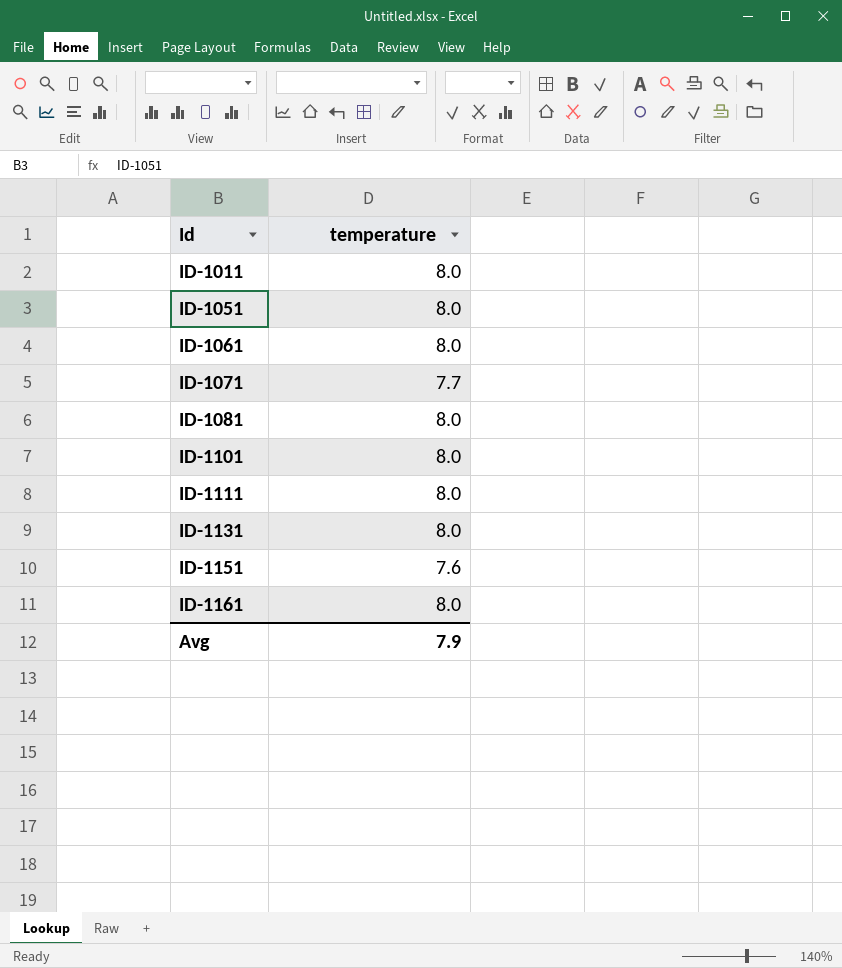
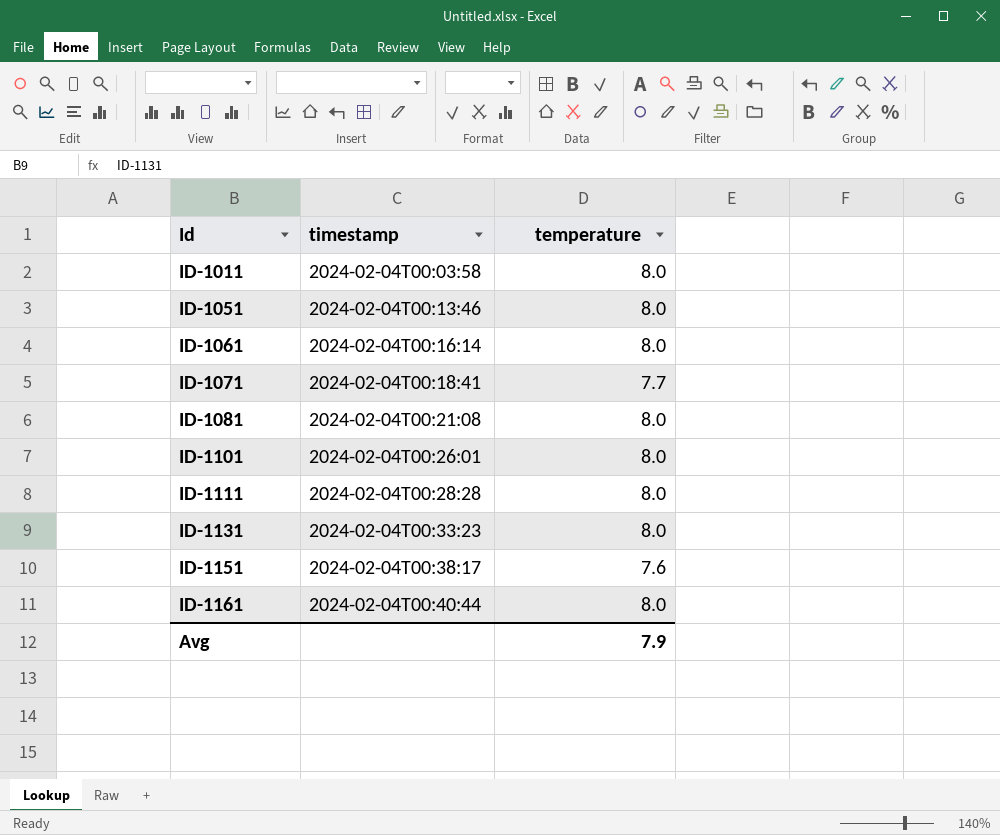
column timestamp | position: none -> 2

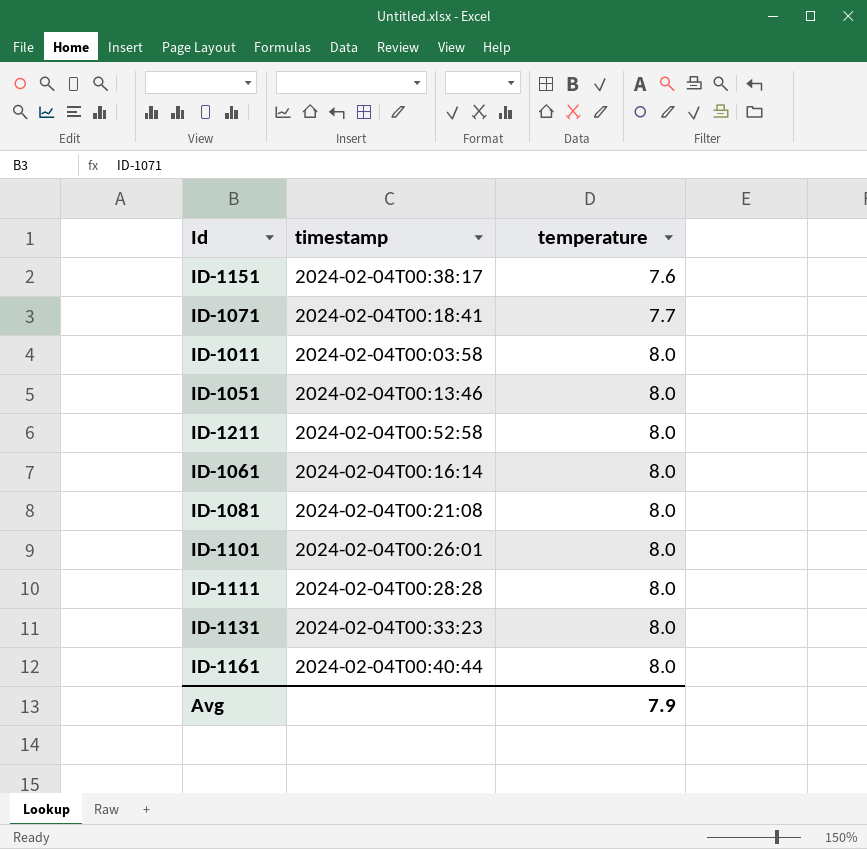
row order: Id ascending -> temperature ascending
row ID-1211: none -> 2024-02-04T00:52:58 | 8.0

